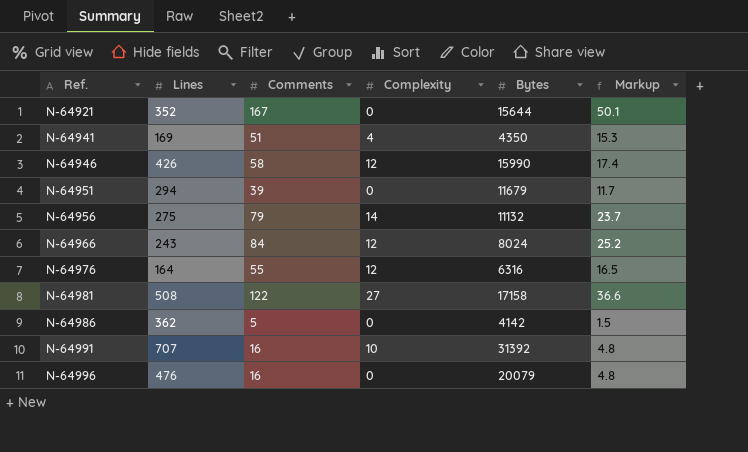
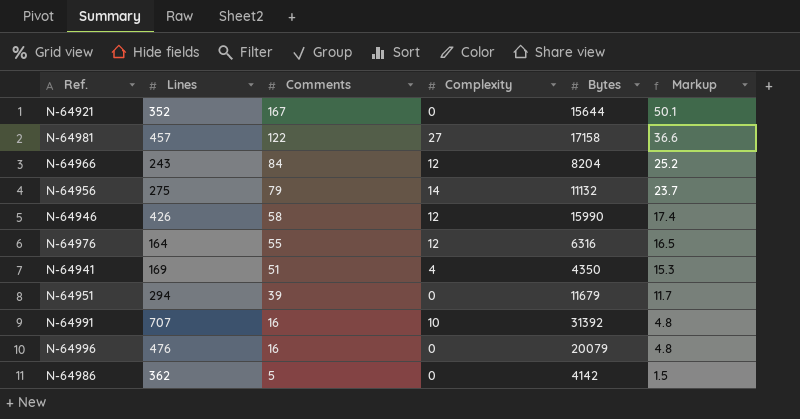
row order: Ref. ascending -> Comments descending
N-64981 | Lines: 508 -> 457
N-64966 | Bytes: 8024 -> 8204

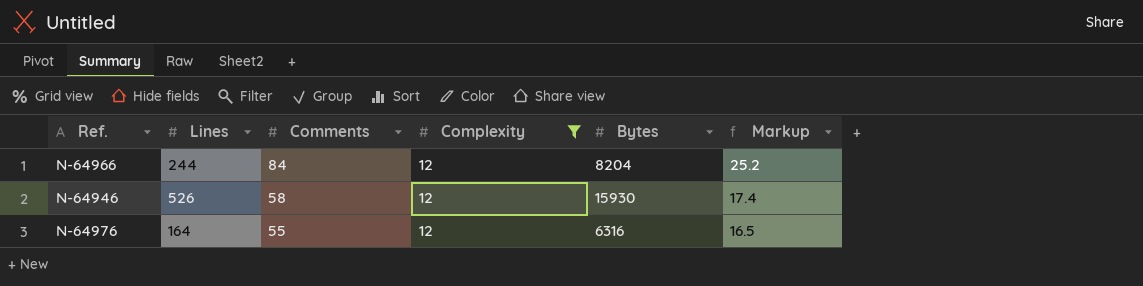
filter: none -> Complexity = 12
N-64966 | Lines: 243 -> 244
N-64946 | Lines: 426 -> 526
N-64946 | Bytes: 15990 -> 15930

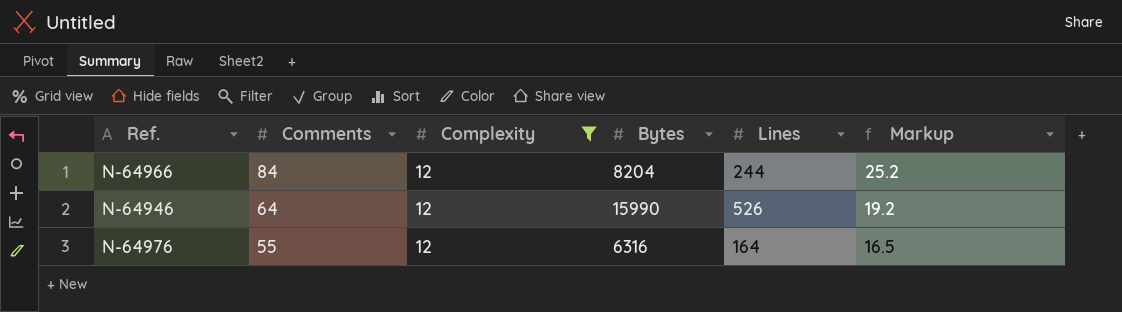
column Lines | position: 2 -> 5
N-64946 | Comments: 58 -> 64
N-64946 | Bytes: 15930 -> 15990
N-64946 | Markup: 17.4 -> 19.2

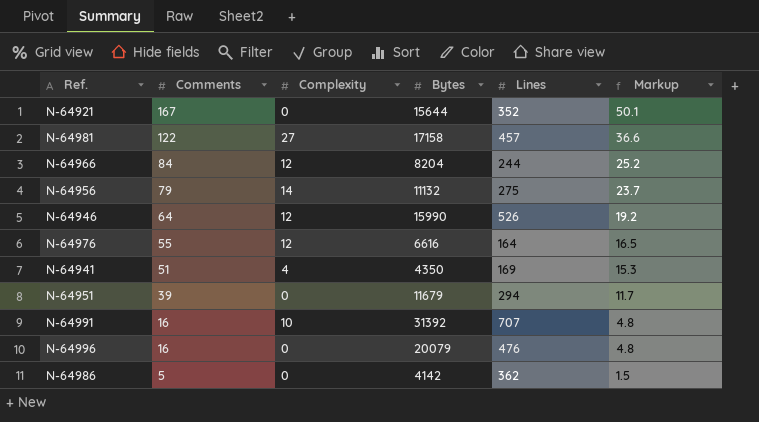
filter: Complexity = 12 -> none
N-64976 | Bytes: 6316 -> 6616

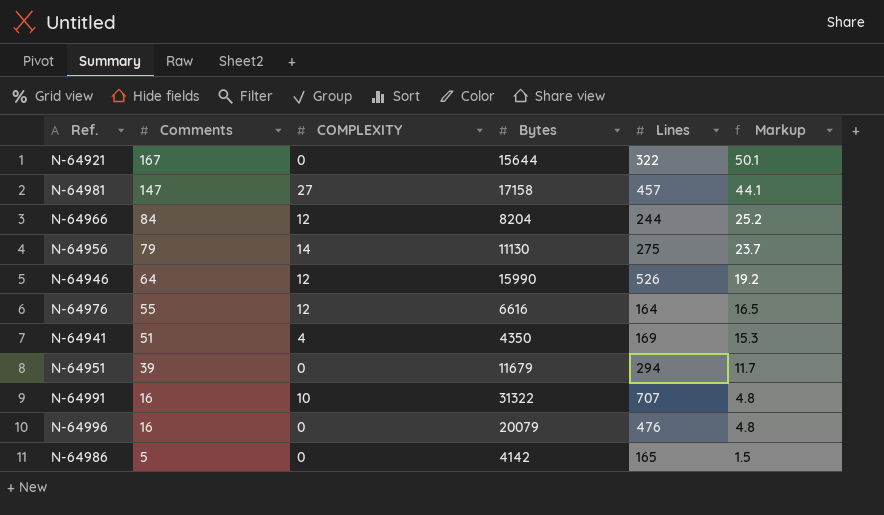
column name: Complexity -> COMPLEXITY
N-64921 | Lines: 352 -> 322
N-64981 | Comments: 122 -> 147
N-64981 | Markup: 36.6 -> 44.1
N-64956 | Bytes: 11132 -> 11130
N-64991 | Bytes: 31392 -> 31322
N-64986 | Lines: 362 -> 165

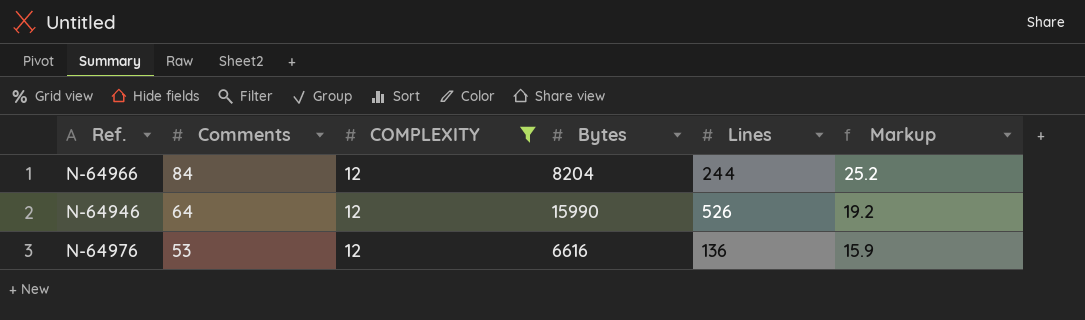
filter: none -> COMPLEXITY = 12
N-64976 | Comments: 55 -> 53
N-64976 | Lines: 164 -> 136
N-64976 | Markup: 16.5 -> 15.9

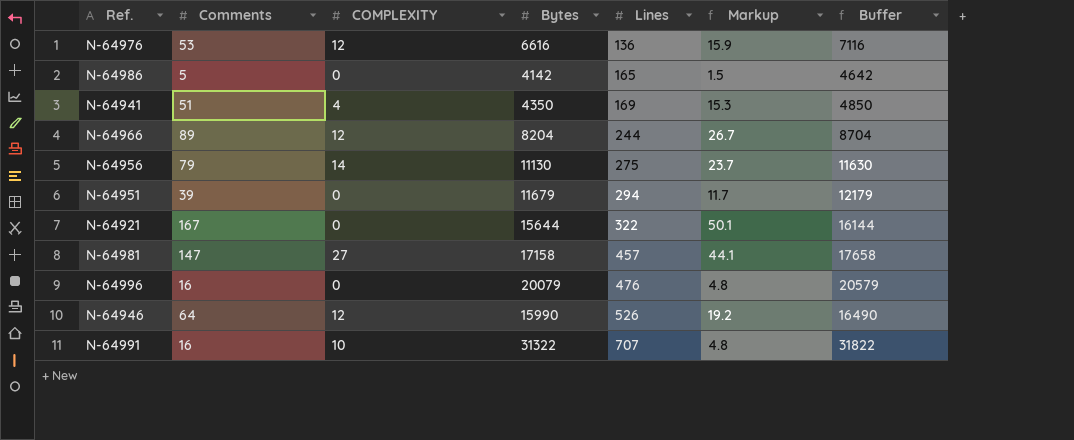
filter: COMPLEXITY = 12 -> none
row order: Comments descending -> Lines ascending
column Buffer | formula: none -> [Bytes] + 500
N-64966 | Comments: 84 -> 89
N-64966 | Markup: 25.2 -> 26.7

